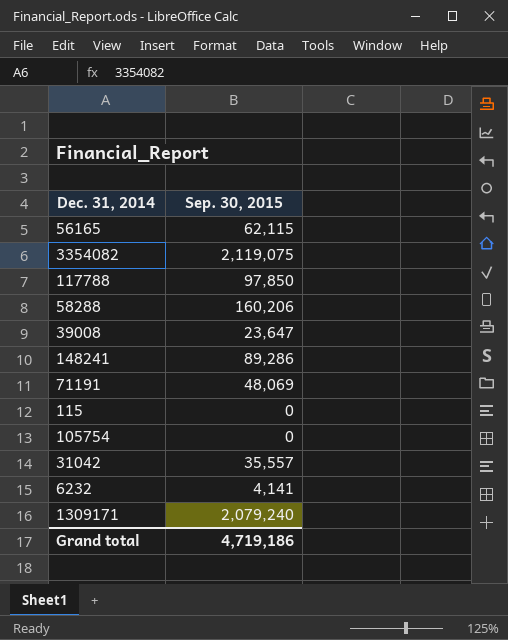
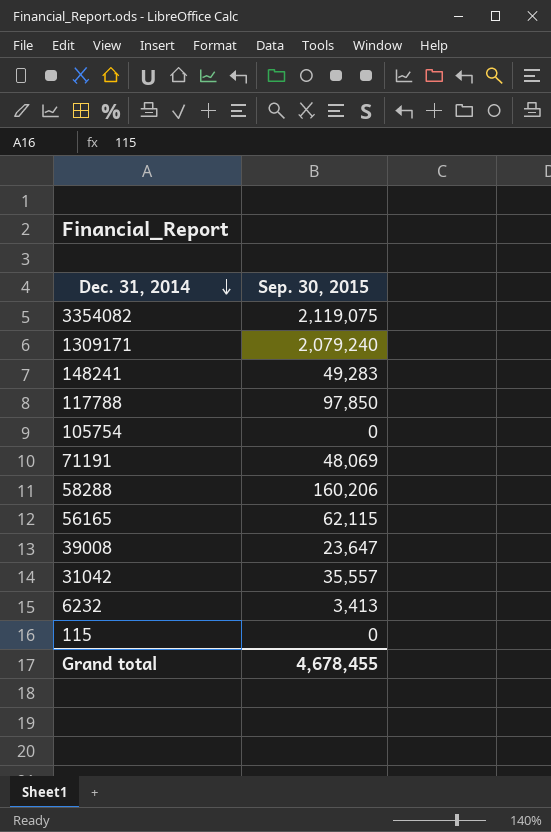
row order: none -> Dec. 31, 2014 descending
148241 | Sep. 30, 2015: 89,286 -> 49,283
6232 | Sep. 30, 2015: 4,141 -> 3,413
Grand total | Sep. 30, 2015: 4,719,186 -> 4,678,455

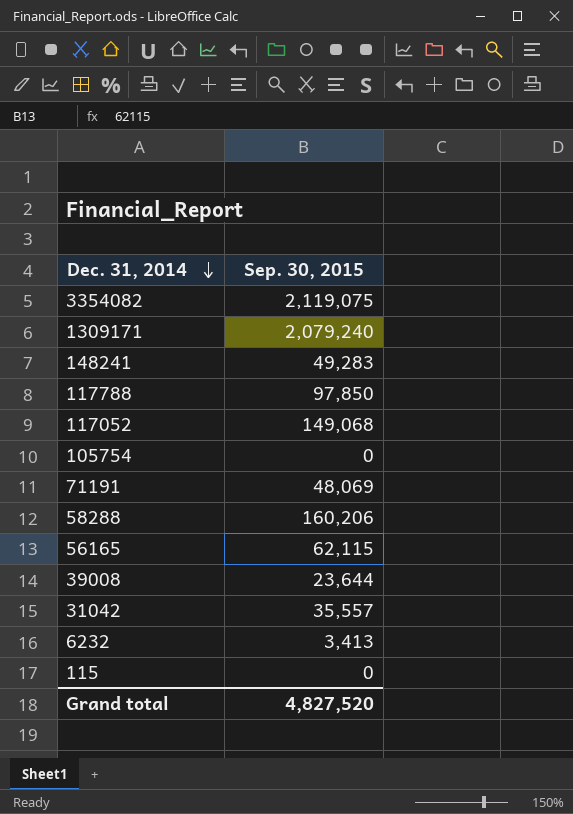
row 117052: none -> 149,068
39008 | Sep. 30, 2015: 23,647 -> 23,644
Grand total | Sep. 30, 2015: 4,678,455 -> 4,827,520

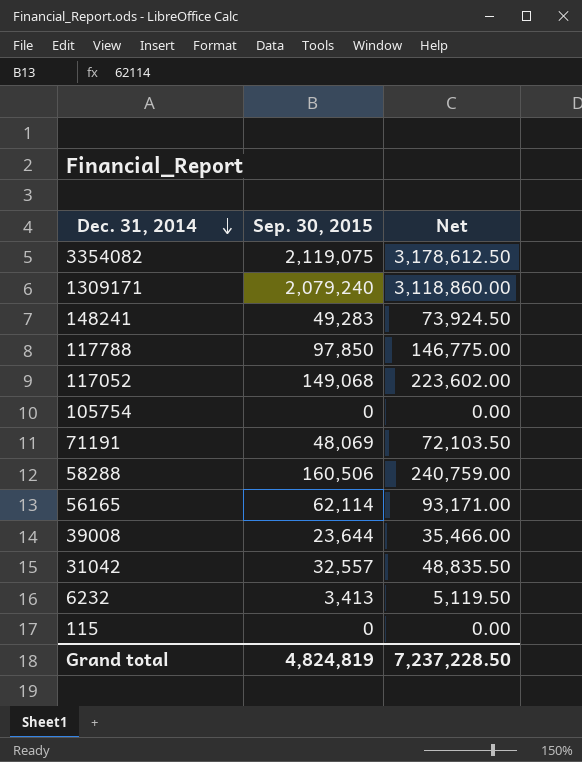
column Net | formula: none -> [Sep. 30, 2015] * 1.5
58288 | Sep. 30, 2015: 160,206 -> 160,506
56165 | Sep. 30, 2015: 62,115 -> 62,114
31042 | Sep. 30, 2015: 35,557 -> 32,557
Grand total | Sep. 30, 2015: 4,827,520 -> 4,824,819

